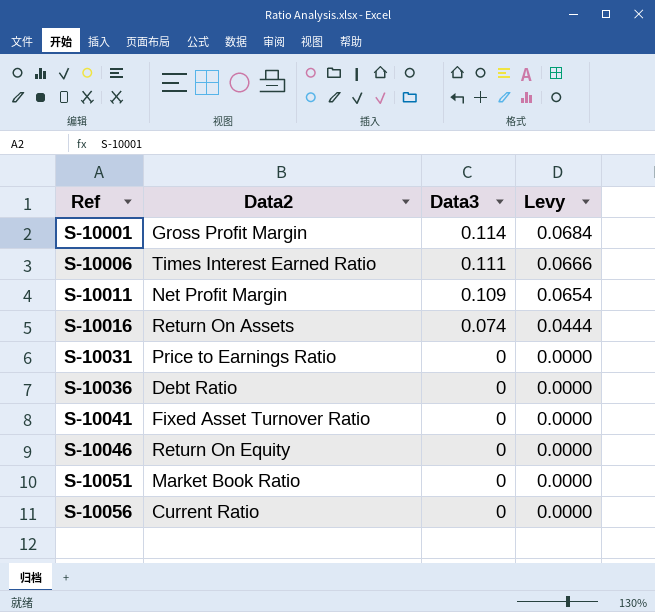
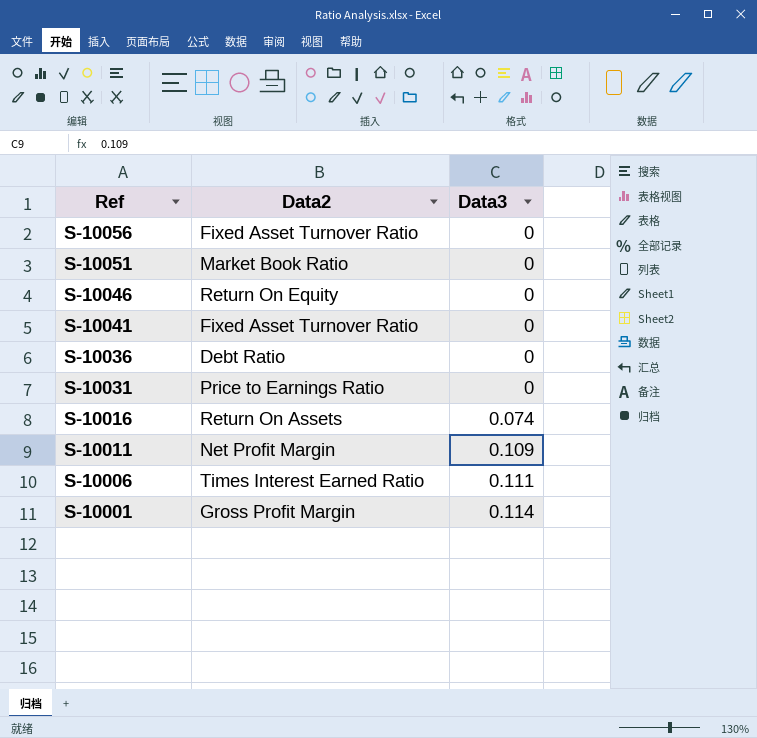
row order: Ref ascending -> Ref descending
column Levy | formula: [Data3] * 0.6 -> none
S-10056 | Data2: Current Ratio -> Fixed Asset Turnover Ratio

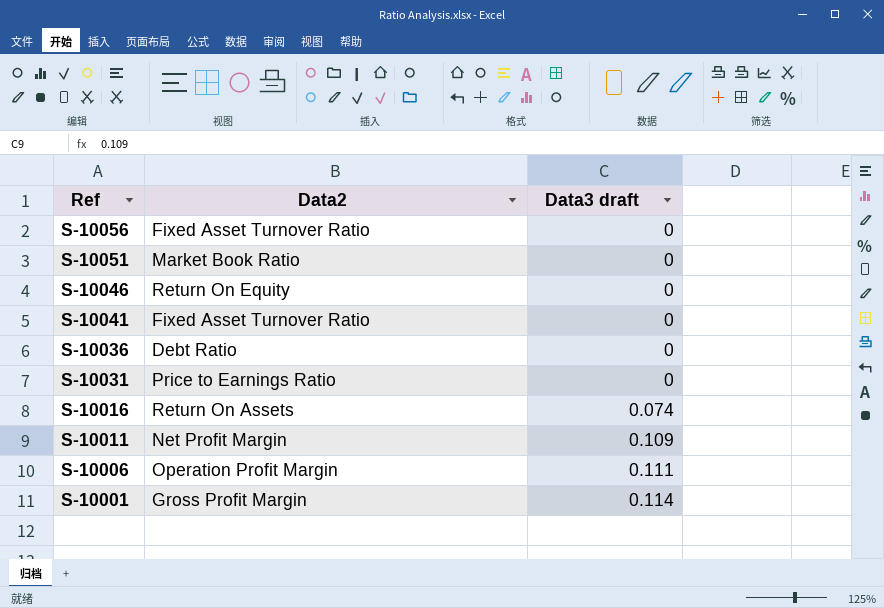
column name: Data3 -> Data3 draft
S-10006 | Data2: Times Interest Earned Ratio -> Operation Profit Margin

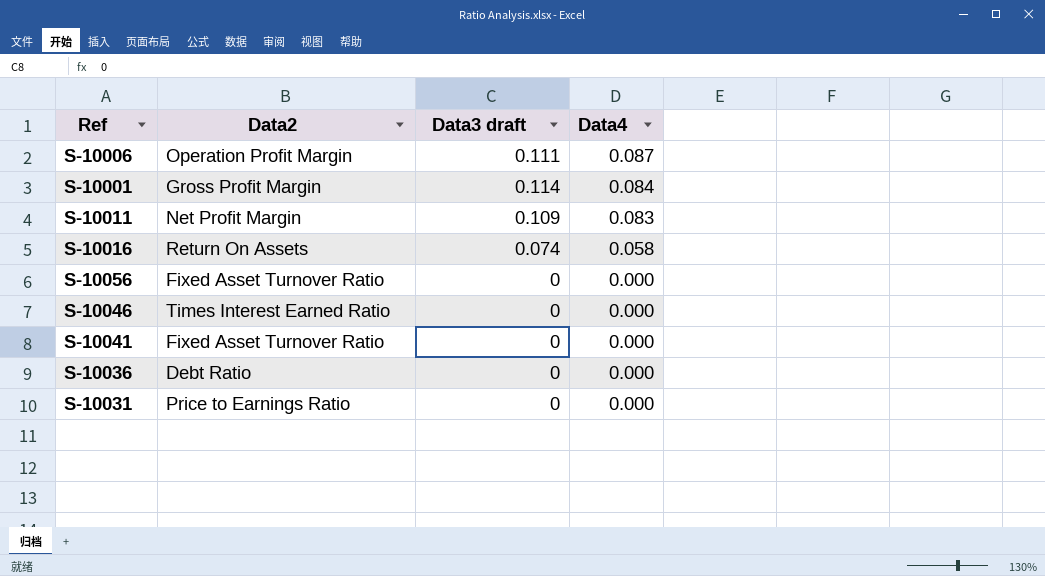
row order: Ref descending -> Data4 descending
column Data4 | position: none -> 4
row S-10051: Market Book Ratio | 0 -> none
S-10046 | Data2: Return On Equity -> Times Interest Earned Ratio

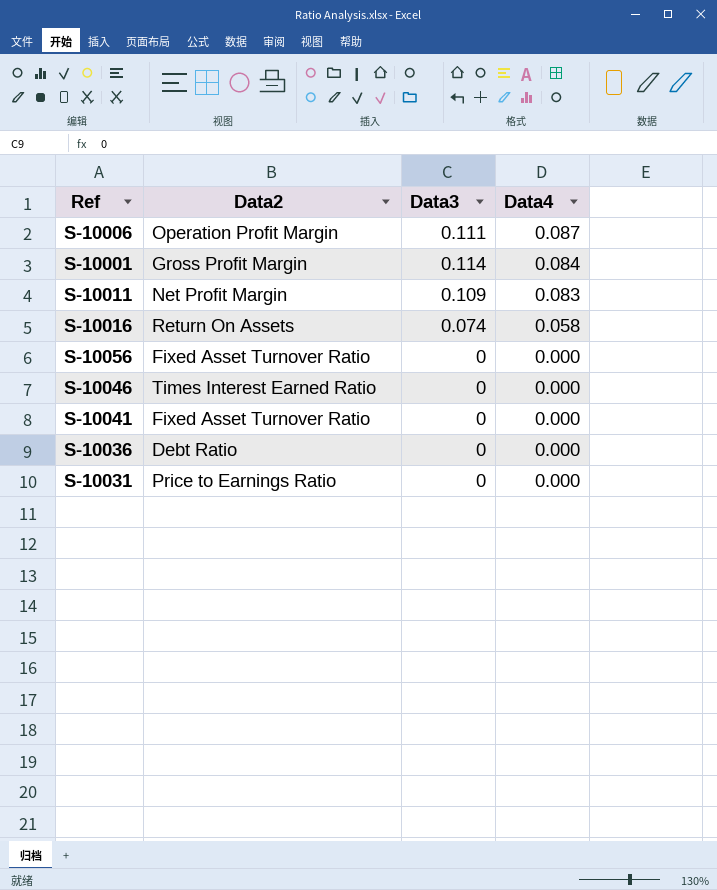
column name: Data3 draft -> Data3

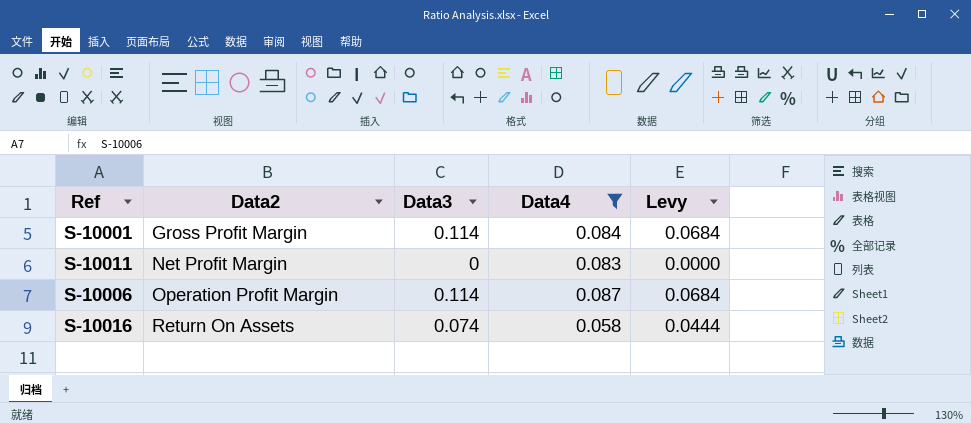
filter: none -> Data4 != 0.000
row order: Data4 descending -> Data2 ascending
column Levy | formula: none -> [Data3] * 0.6
S-10011 | Data3: 0.109 -> 0
S-10006 | Data3: 0.111 -> 0.114

